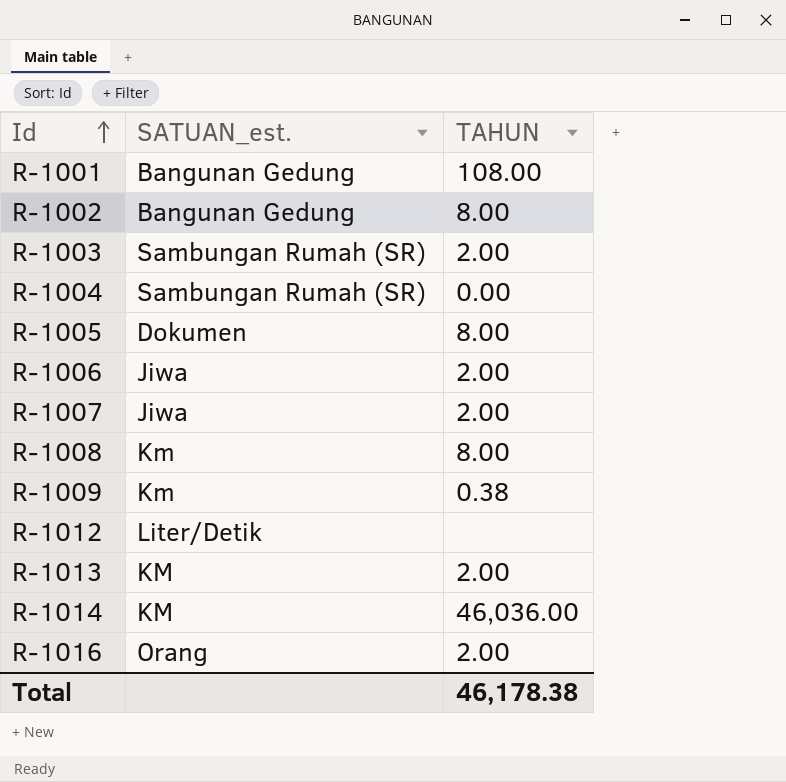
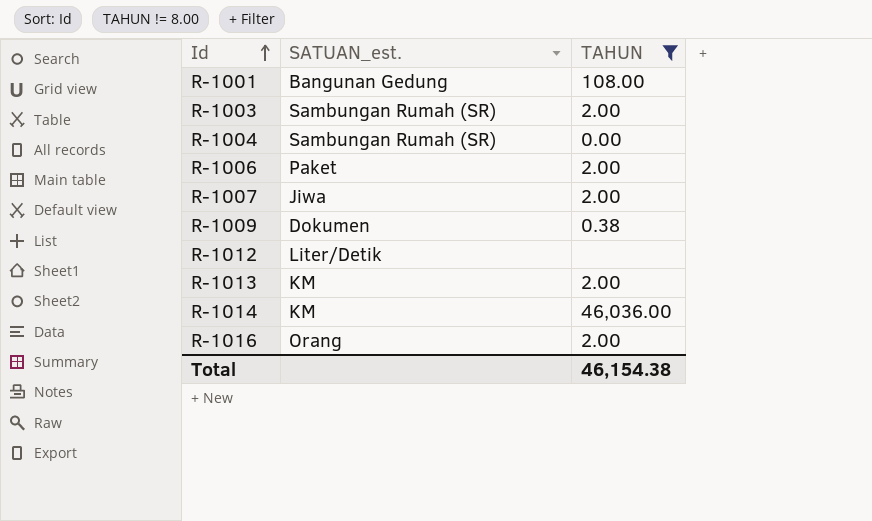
filter: none -> TAHUN != 8.00
R-1006 | SATUAN_est.: Jiwa -> Paket
R-1009 | SATUAN_est.: Km -> Dokumen
Total | TAHUN: 46,178.38 -> 46,154.38

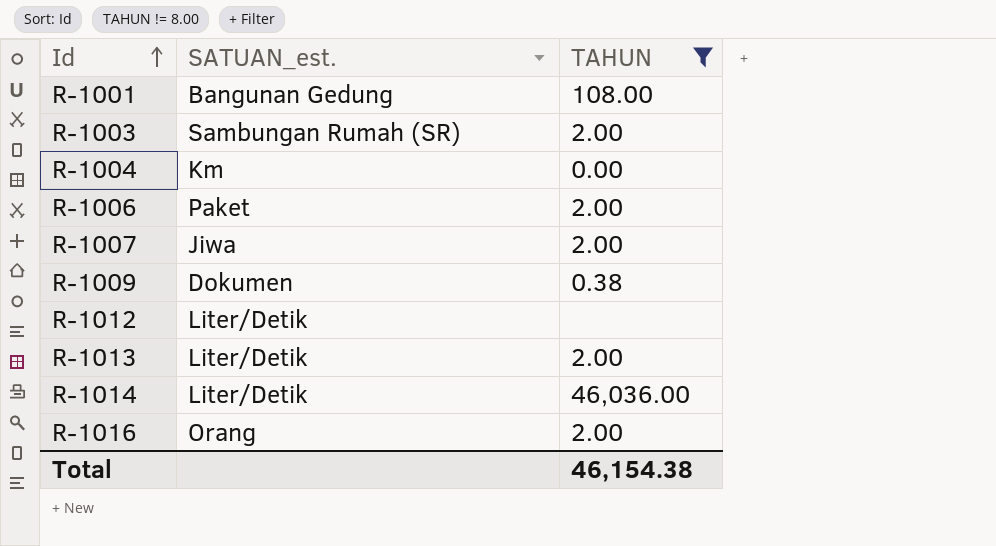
R-1004 | SATUAN_est.: Sambungan Rumah (SR) -> Km
R-1013 | SATUAN_est.: KM -> Liter/Detik
R-1014 | SATUAN_est.: KM -> Liter/Detik

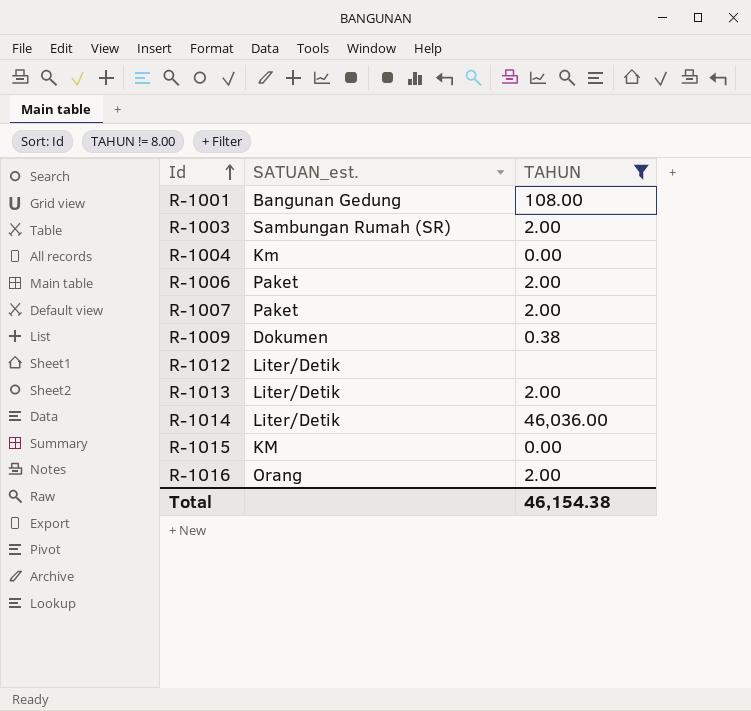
R-1007 | SATUAN_est.: Jiwa -> Paket
row R-1015: none -> KM | 0.00

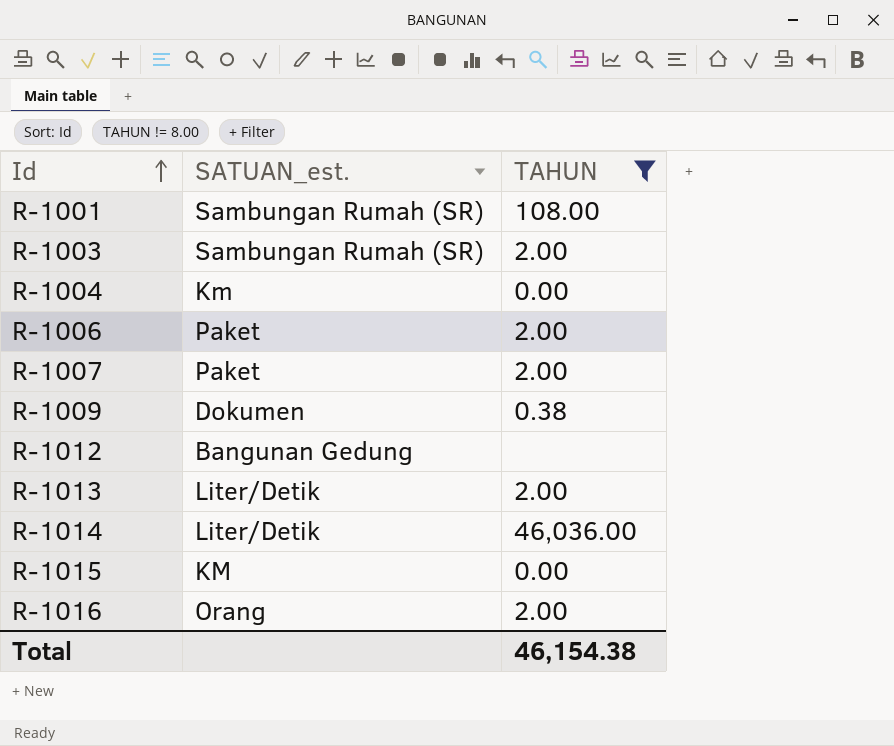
R-1001 | SATUAN_est.: Bangunan Gedung -> Sambungan Rumah (SR)
R-1012 | SATUAN_est.: Liter/Detik -> Bangunan Gedung

